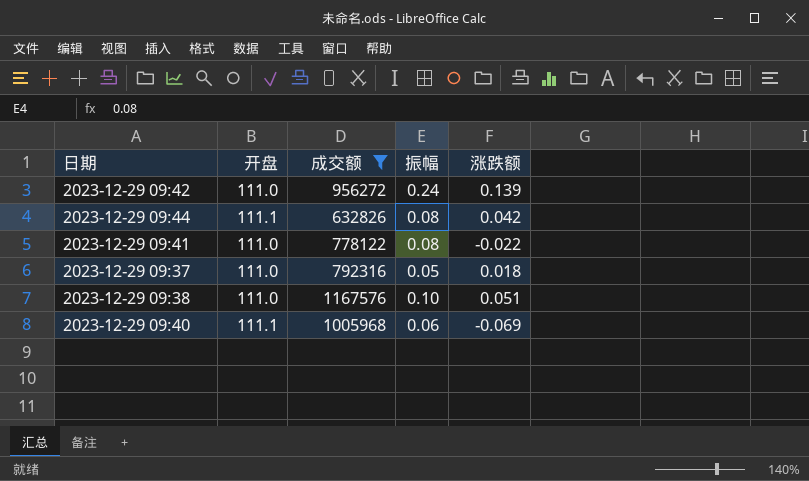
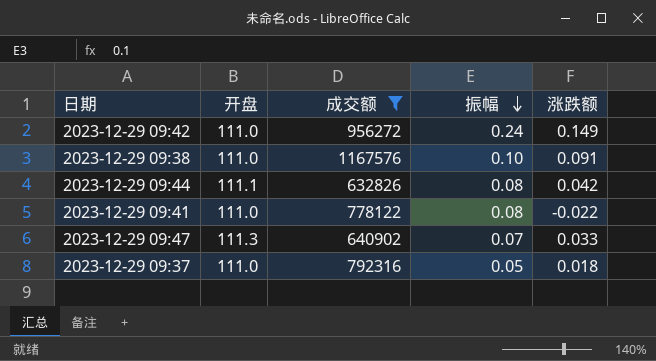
row order: none -> 振幅 descending
row 2023-12-29 09:40: 111.1 | 1005968 | 0.06 | -0.069 -> none
2023-12-29 09:42 | 涨跌额: 0.139 -> 0.149
2023-12-29 09:38 | 涨跌额: 0.051 -> 0.091
row 2023-12-29 09:47: none -> 111.3 | 640902 | 0.07 | 0.033

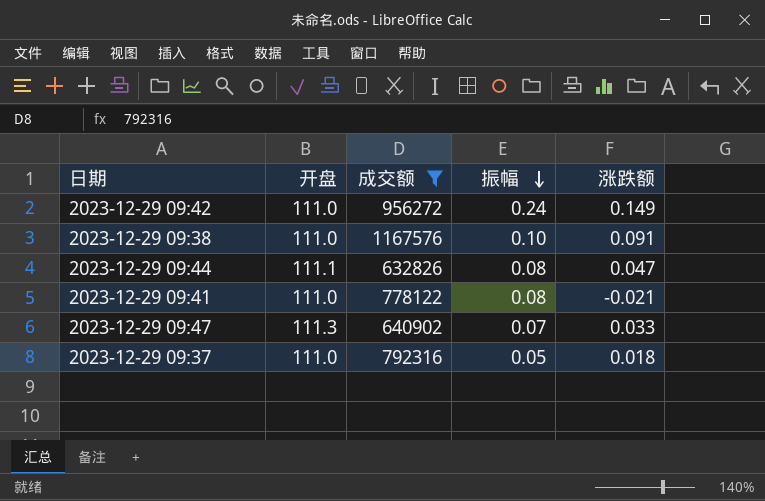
2023-12-29 09:44 | 涨跌额: 0.042 -> 0.047
2023-12-29 09:41 | 涨跌额: -0.022 -> -0.021

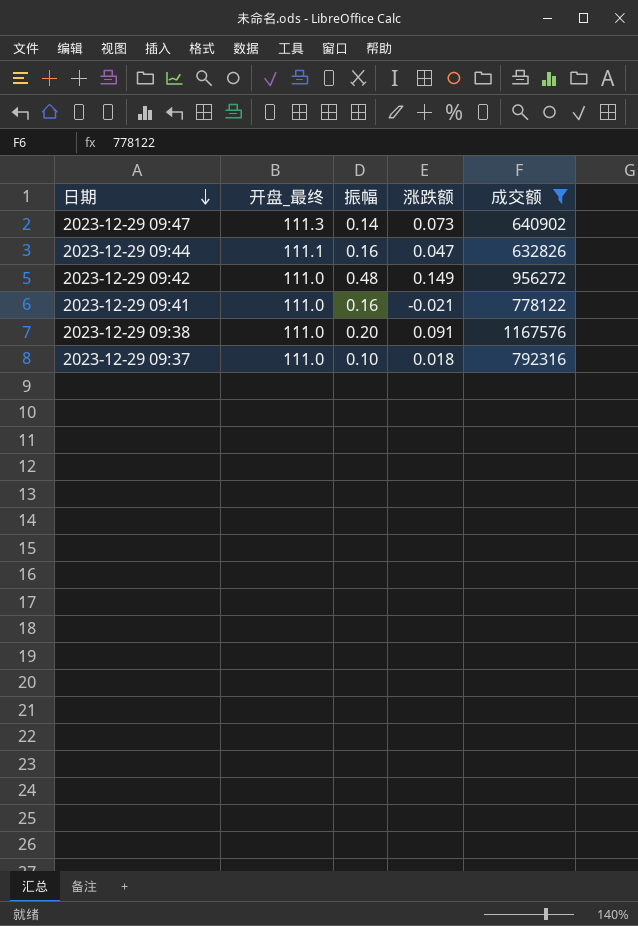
row order: 振幅 descending -> 日期 descending
column name: 开盘 -> 开盘_最终
column 成交额 | position: 3 -> 5
2023-12-29 09:47 | 振幅: 0.07 -> 0.14
2023-12-29 09:47 | 涨跌额: 0.033 -> 0.073
2023-12-29 09:44 | 振幅: 0.08 -> 0.16
2023-12-29 09:42 | 振幅: 0.24 -> 0.48
2023-12-29 09:41 | 振幅: 0.08 -> 0.16
2023-12-29 09:38 | 振幅: 0.10 -> 0.20
2023-12-29 09:37 | 振幅: 0.05 -> 0.10

